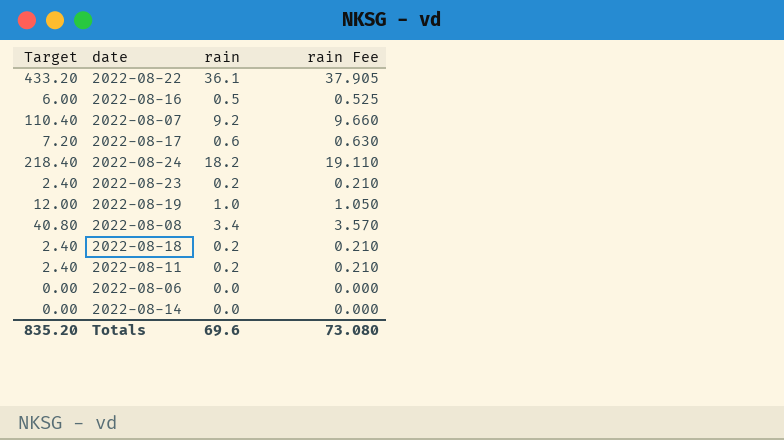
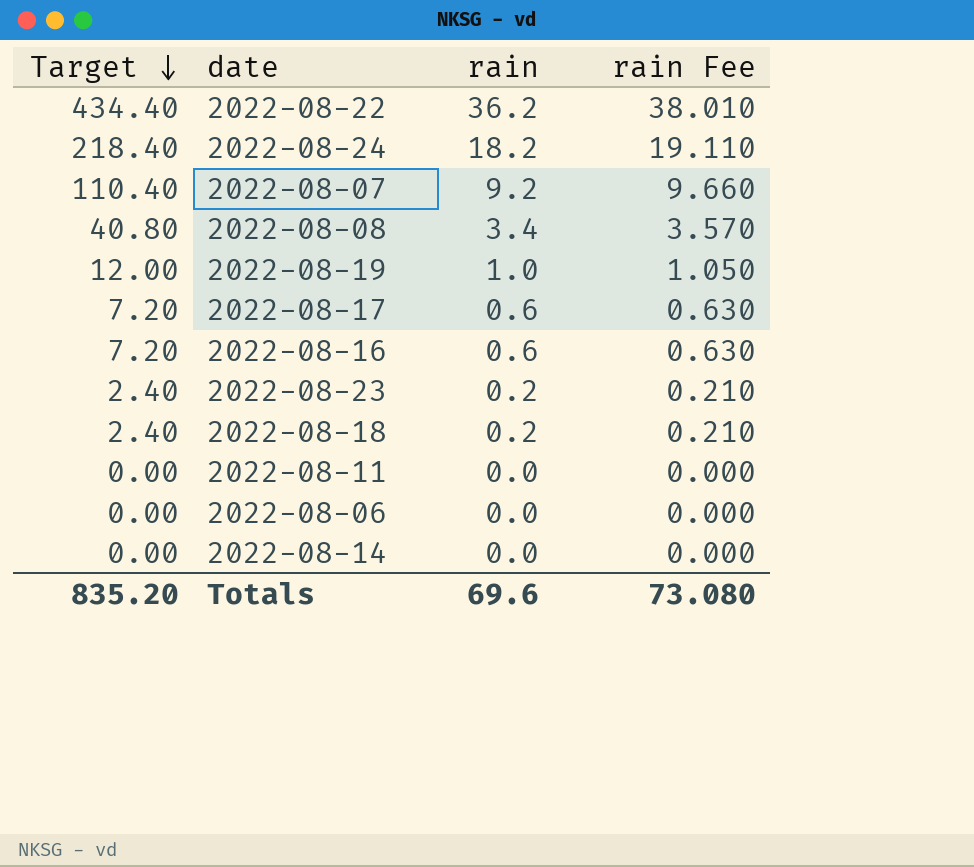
row order: none -> Target descending
2022-08-22 | Target: 433.20 -> 434.40
2022-08-22 | rain: 36.1 -> 36.2
2022-08-22 | rain Fee: 37.905 -> 38.010
2022-08-16 | Target: 6.00 -> 7.20
2022-08-16 | rain: 0.5 -> 0.6
2022-08-16 | rain Fee: 0.525 -> 0.630
2022-08-11 | Target: 2.40 -> 0.00
2022-08-11 | rain: 0.2 -> 0.0
2022-08-11 | rain Fee: 0.210 -> 0.000

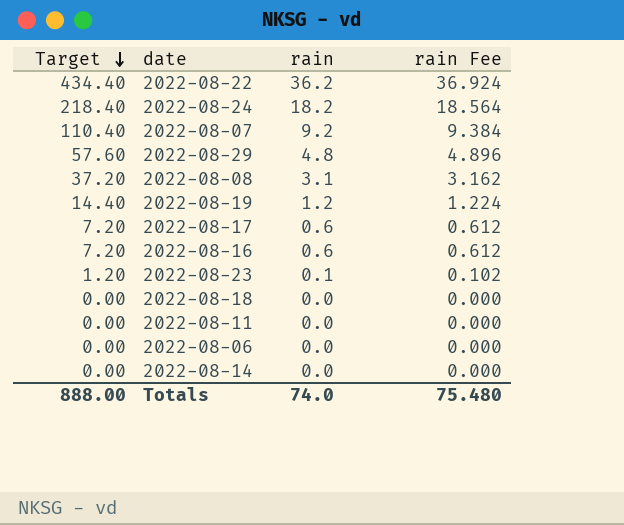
column rain Fee | formula: [rain] * 1.05 -> [rain] * 1.02
row 2022-08-29: none -> 57.60 | 4.8 | 4.896
2022-08-08 | Target: 40.80 -> 37.20
2022-08-08 | rain: 3.4 -> 3.1
2022-08-19 | Target: 12.00 -> 14.40
2022-08-19 | rain: 1.0 -> 1.2
2022-08-23 | Target: 2.40 -> 1.20
2022-08-23 | rain: 0.2 -> 0.1
2022-08-18 | Target: 2.40 -> 0.00
2022-08-18 | rain: 0.2 -> 0.0
Totals | Target: 835.20 -> 888.00
Totals | rain: 69.6 -> 74.0
Totals | rain Fee: 73.080 -> 75.480

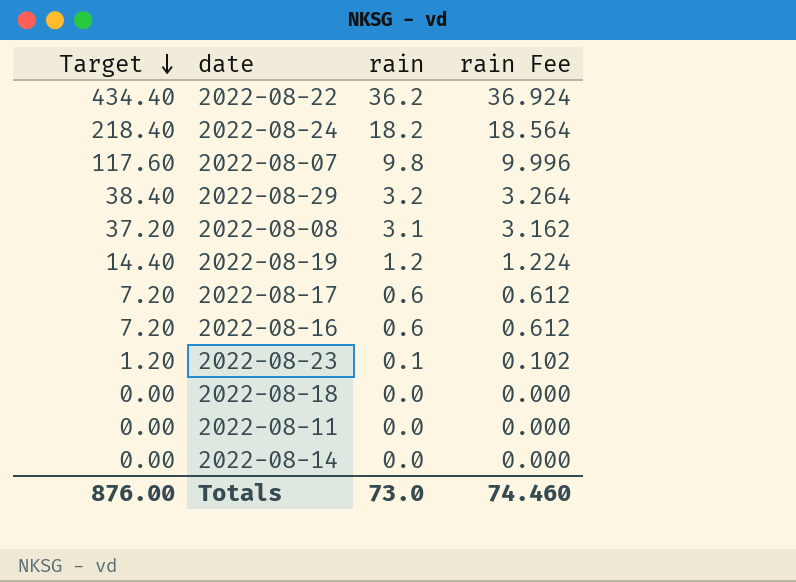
row 2022-08-06: 0.00 | 0.0 | 0.000 -> none
2022-08-07 | Target: 110.40 -> 117.60
2022-08-07 | rain: 9.2 -> 9.8
2022-08-07 | rain Fee: 9.384 -> 9.996
2022-08-29 | Target: 57.60 -> 38.40
2022-08-29 | rain: 4.8 -> 3.2
2022-08-29 | rain Fee: 4.896 -> 3.264
Totals | Target: 888.00 -> 876.00
Totals | rain: 74.0 -> 73.0
Totals | rain Fee: 75.480 -> 74.460

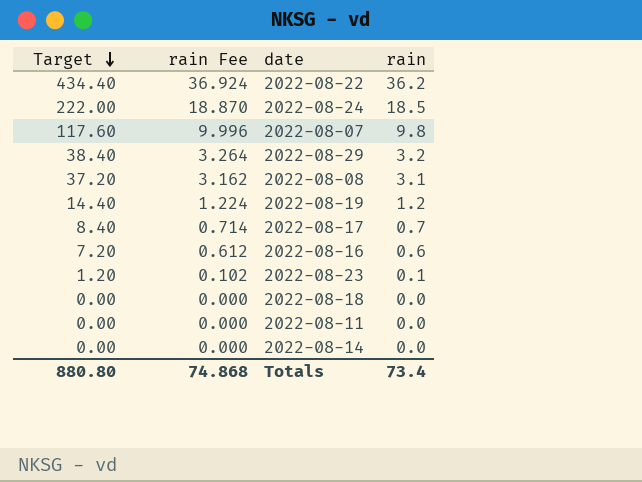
column rain Fee | position: 4 -> 2
2022-08-24 | Target: 218.40 -> 222.00
2022-08-24 | rain Fee: 18.564 -> 18.870
2022-08-24 | rain: 18.2 -> 18.5
2022-08-17 | Target: 7.20 -> 8.40
2022-08-17 | rain Fee: 0.612 -> 0.714
2022-08-17 | rain: 0.6 -> 0.7
Totals | Target: 876.00 -> 880.80
Totals | rain Fee: 74.460 -> 74.868
Totals | rain: 73.0 -> 73.4

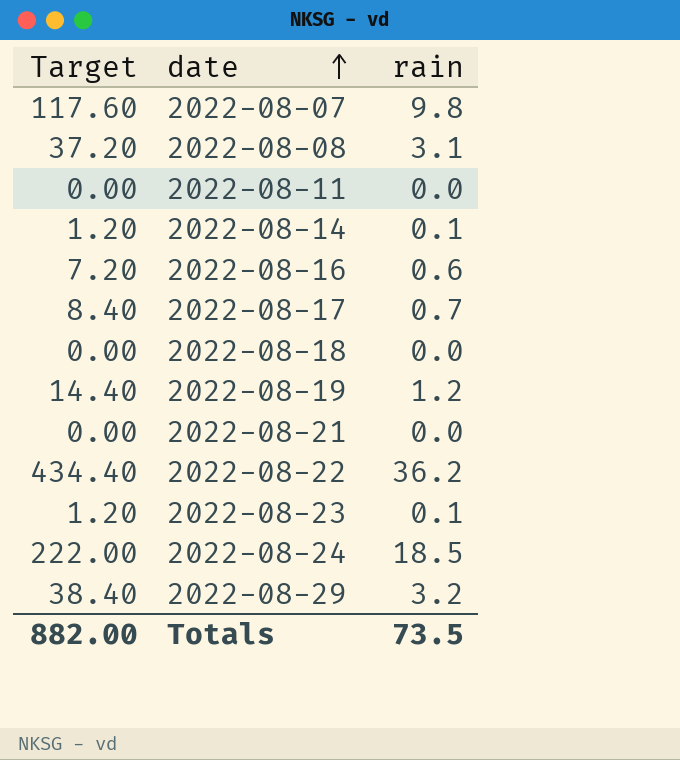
row order: Target descending -> date ascending
column rain Fee | formula: [rain] * 1.02 -> none
2022-08-14 | Target: 0.00 -> 1.20
2022-08-14 | rain: 0.0 -> 0.1
row 2022-08-21: none -> 0.00 | 0.0
Totals | Target: 880.80 -> 882.00
Totals | rain: 73.4 -> 73.5

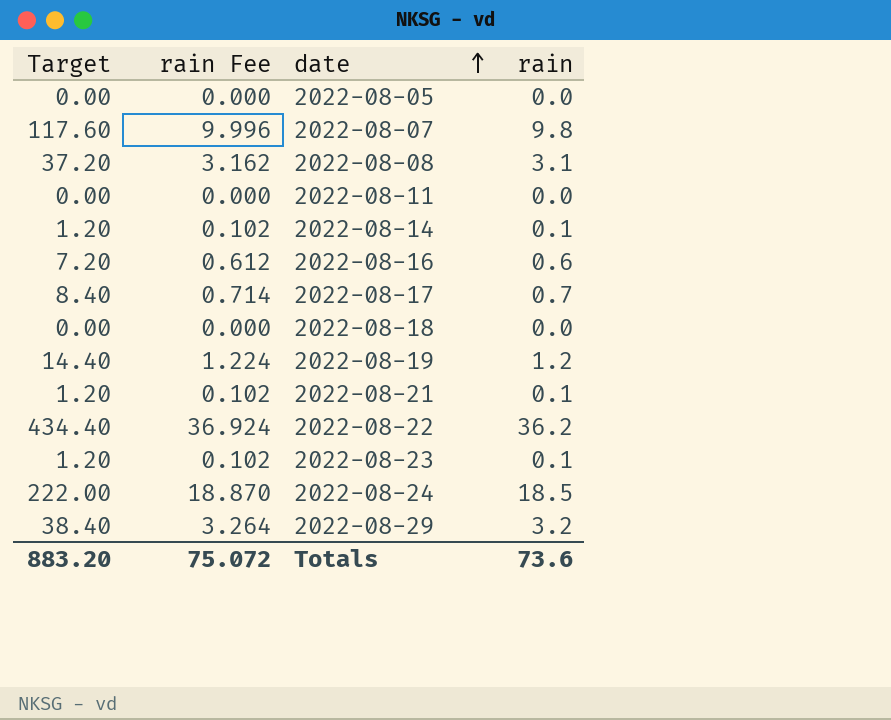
column rain Fee | formula: none -> [rain] * 1.02
row 2022-08-05: none -> 0.00 | 0.000 | 0.0
2022-08-21 | Target: 0.00 -> 1.20
2022-08-21 | rain: 0.0 -> 0.1
Totals | Target: 882.00 -> 883.20
Totals | rain: 73.5 -> 73.6

